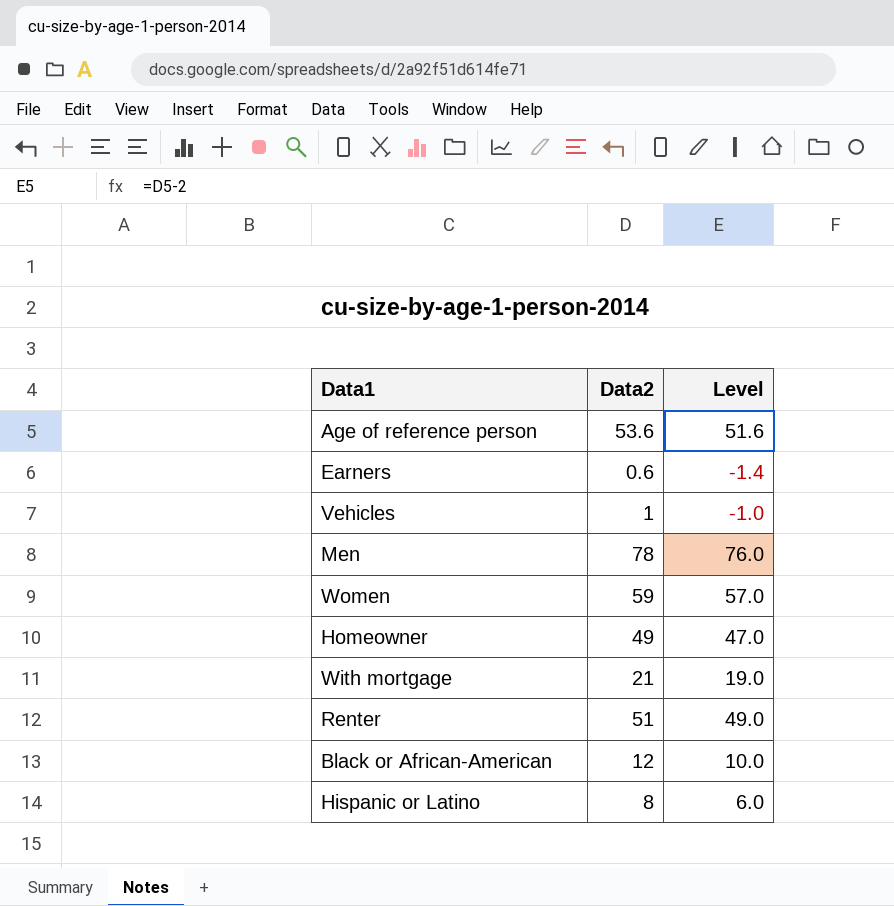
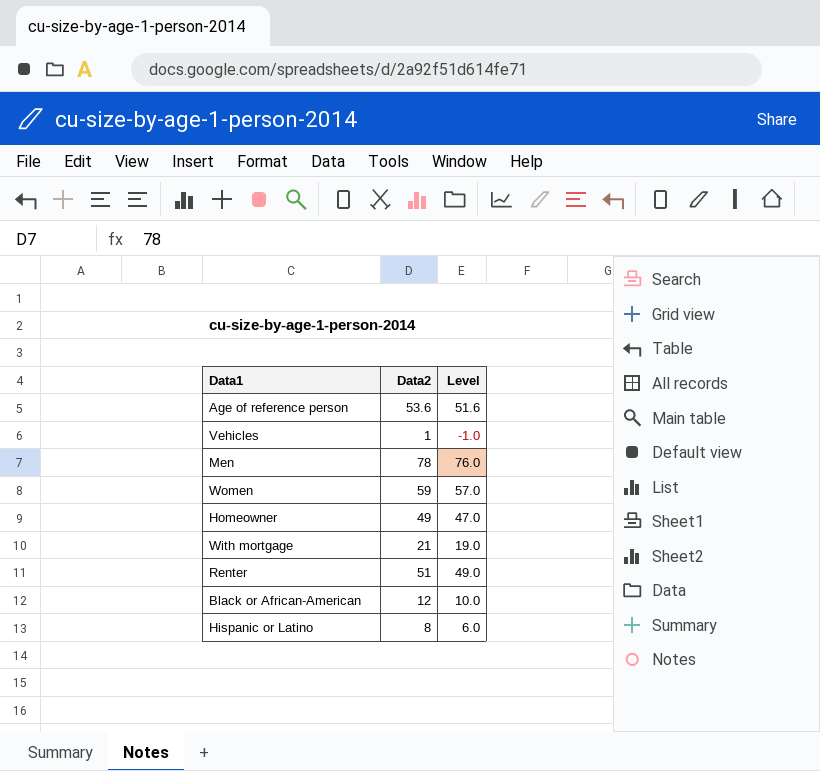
row Earners: 0.6 | -1.4 -> none

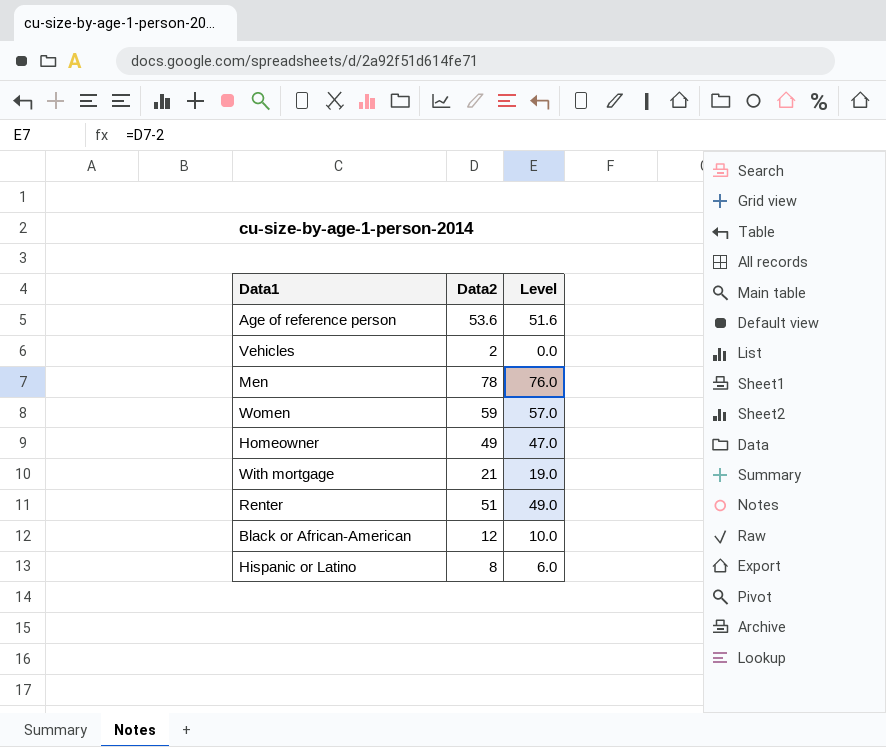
Vehicles | Data2: 1 -> 2
Vehicles | Level: -1.0 -> 0.0

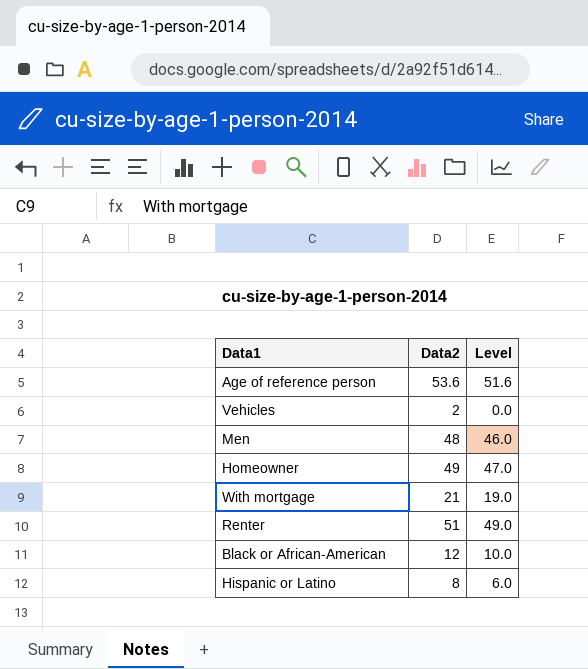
row Women: 59 | 57.0 -> none
Men | Data2: 78 -> 48
Men | Level: 76.0 -> 46.0

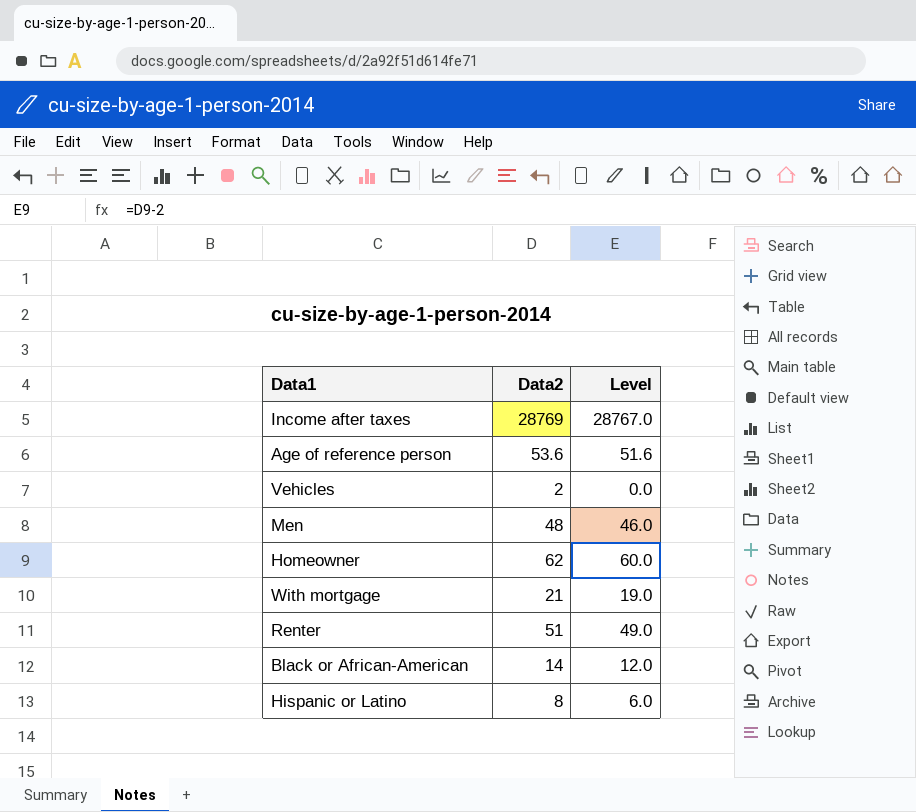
row Income after taxes: none -> 28769 | 28767.0
Homeowner | Data2: 49 -> 62
Homeowner | Level: 47.0 -> 60.0
Black or African-American | Data2: 12 -> 14
Black or African-American | Level: 10.0 -> 12.0

